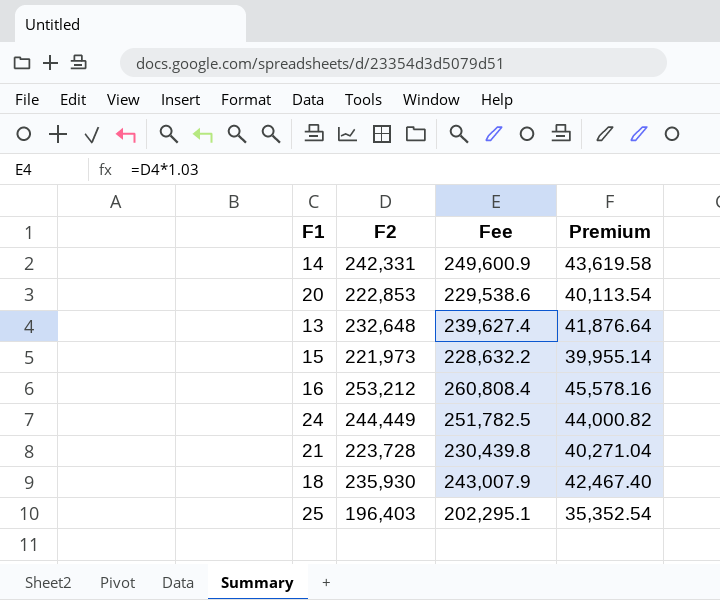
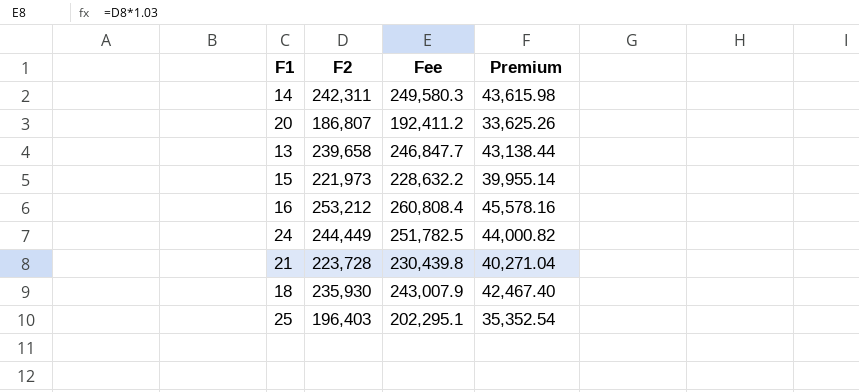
14 | F2: 242,331 -> 242,311
14 | Fee: 249,600.9 -> 249,580.3
14 | Premium: 43,619.58 -> 43,615.98
20 | F2: 222,853 -> 186,807
20 | Fee: 229,538.6 -> 192,411.2
20 | Premium: 40,113.54 -> 33,625.26
13 | F2: 232,648 -> 239,658
13 | Fee: 239,627.4 -> 246,847.7
13 | Premium: 41,876.64 -> 43,138.44

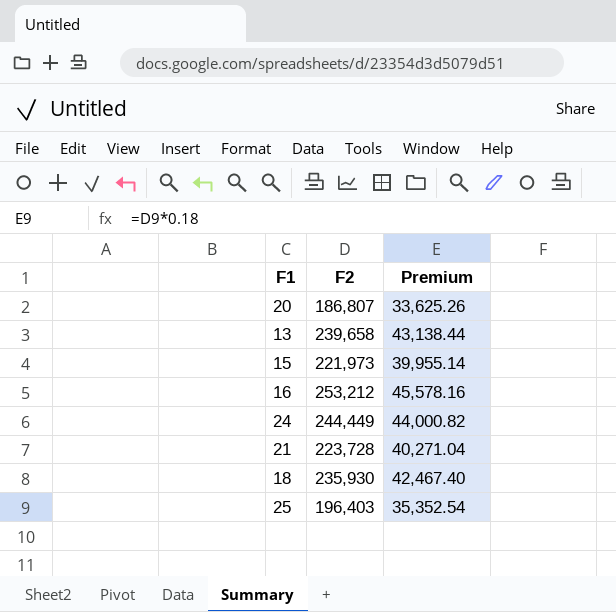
column Fee | formula: [F2] * 1.03 -> none
row 14: 242,311 | 249,580.3 | 43,615.98 -> none

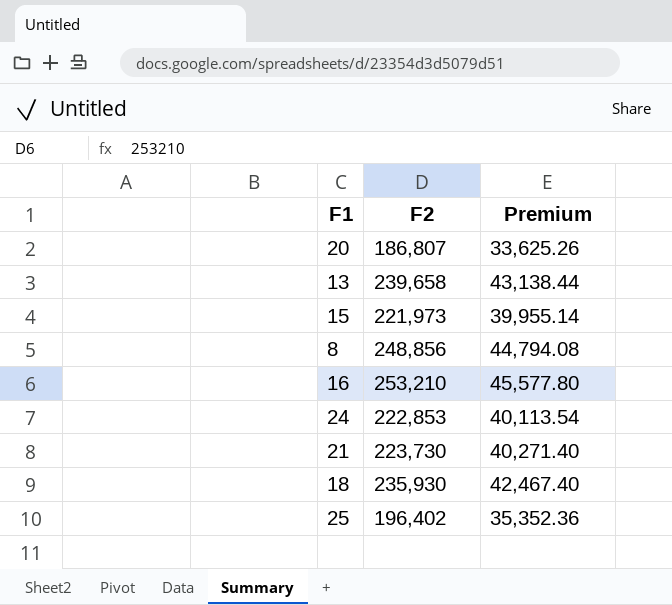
row 8: none -> 248,856 | 44,794.08
16 | F2: 253,212 -> 253,210
16 | Premium: 45,578.16 -> 45,577.80
24 | F2: 244,449 -> 222,853
24 | Premium: 44,000.82 -> 40,113.54
21 | F2: 223,728 -> 223,730
21 | Premium: 40,271.04 -> 40,271.40
25 | F2: 196,403 -> 196,402
25 | Premium: 35,352.54 -> 35,352.36

